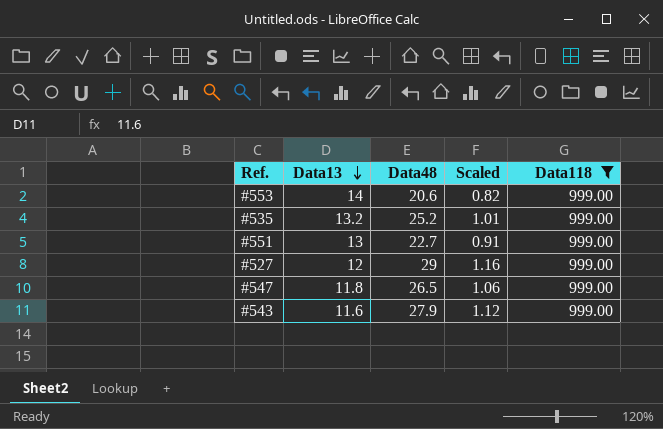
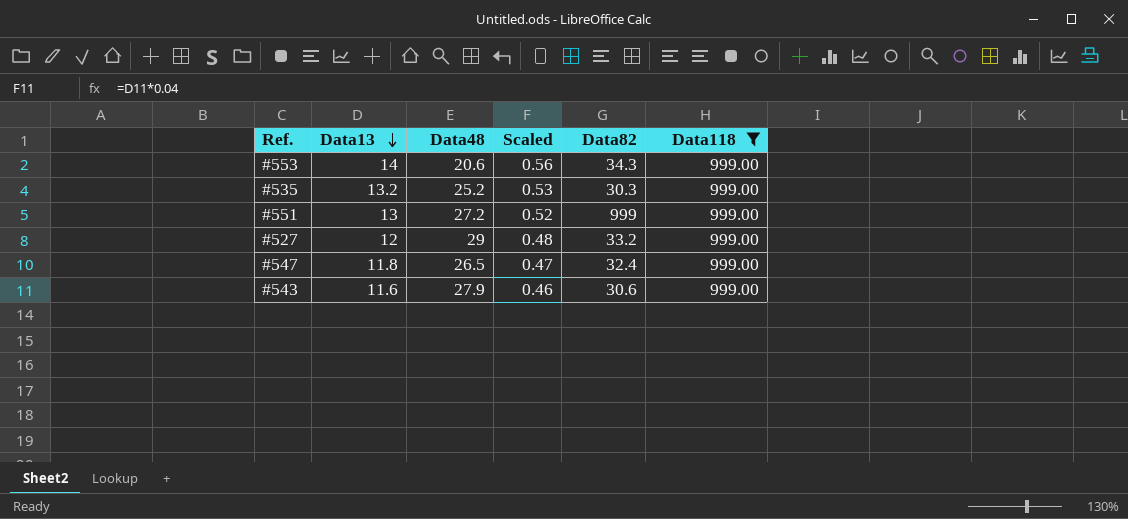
column Scaled | formula: [Data48] * 0.04 -> [Data13] * 0.04
column Data82 | position: none -> 5
#551 | Data48: 22.7 -> 27.2

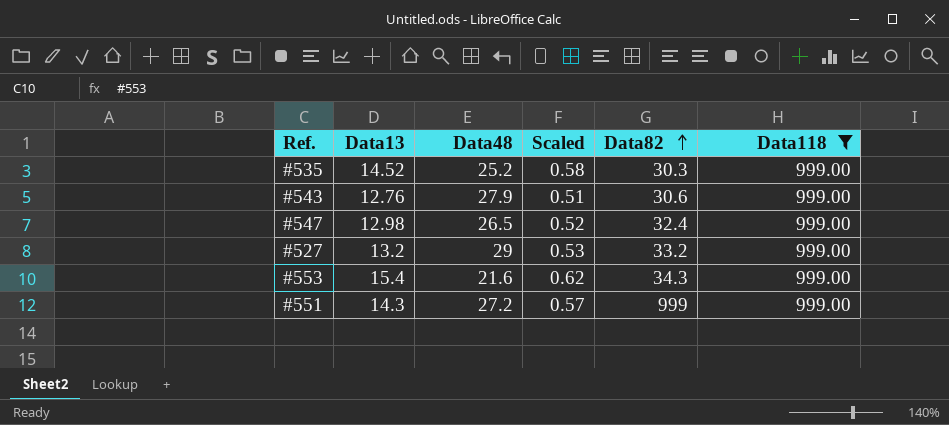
row order: Data13 descending -> Data82 ascending
#535 | Data13: 13.2 -> 14.52
#535 | Scaled: 0.53 -> 0.58
#543 | Data13: 11.6 -> 12.76
#543 | Scaled: 0.46 -> 0.51
#547 | Data13: 11.8 -> 12.98
#547 | Scaled: 0.47 -> 0.52
#527 | Data13: 12 -> 13.2
#527 | Scaled: 0.48 -> 0.53
#553 | Data13: 14 -> 15.4
#553 | Data48: 20.6 -> 21.6
#553 | Scaled: 0.56 -> 0.62
#551 | Data13: 13 -> 14.3
#551 | Scaled: 0.52 -> 0.57

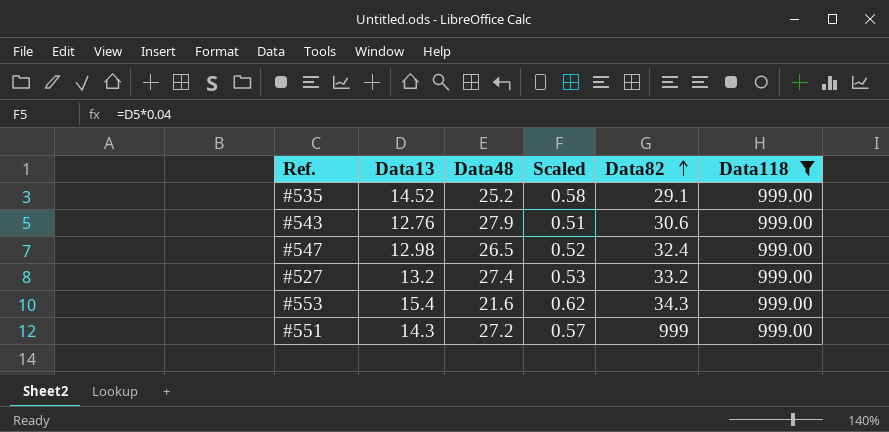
#535 | Data82: 30.3 -> 29.1
#527 | Data48: 29 -> 27.4

